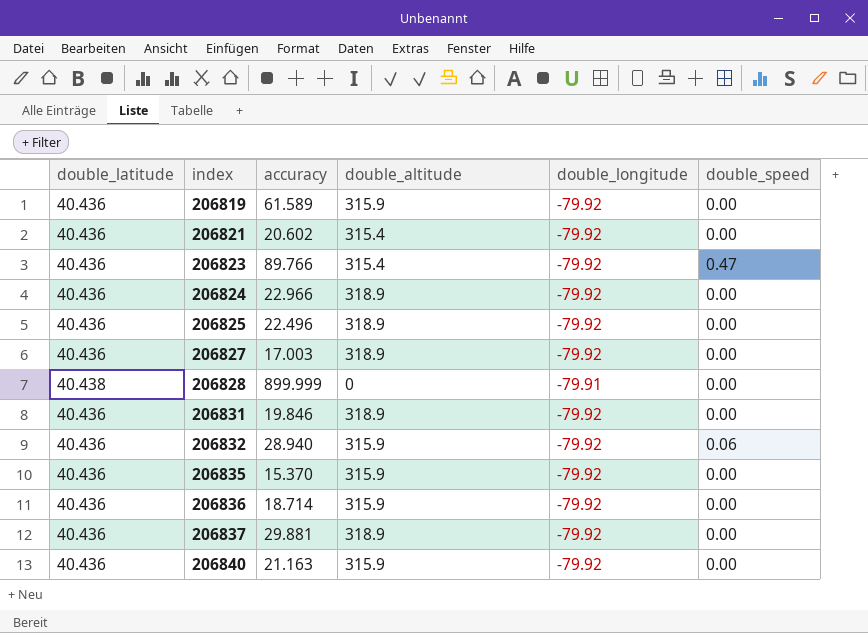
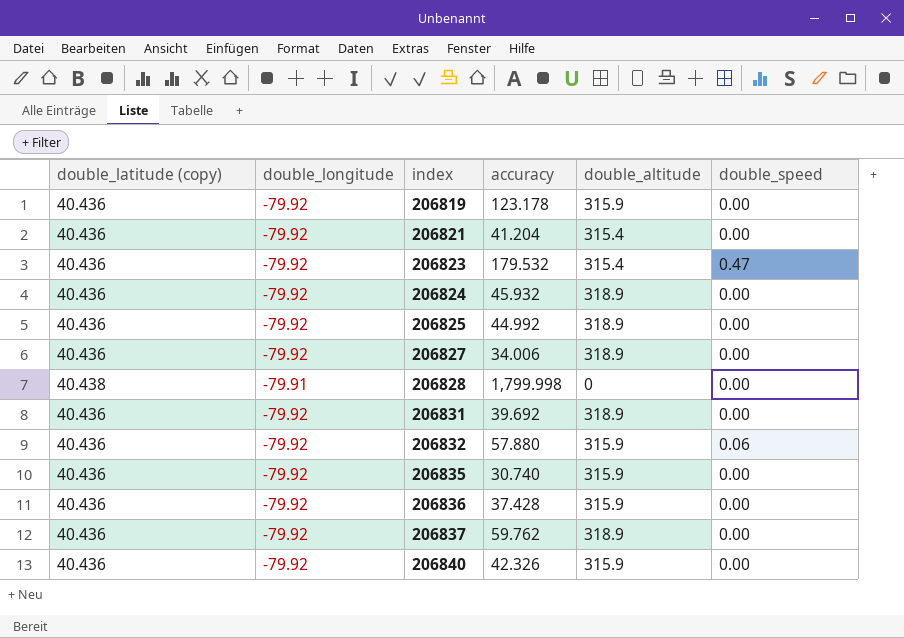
column name: double_latitude -> double_latitude (copy)
column double_longitude | position: 5 -> 2
206819 | accuracy: 61.589 -> 123.178
206821 | accuracy: 20.602 -> 41.204
206823 | accuracy: 89.766 -> 179.532
206824 | accuracy: 22.966 -> 45.932
206825 | accuracy: 22.496 -> 44.992
206827 | accuracy: 17.003 -> 34.006
206828 | accuracy: 899.999 -> 1,799.998
206831 | accuracy: 19.846 -> 39.692
206832 | accuracy: 28.940 -> 57.880
206835 | accuracy: 15.370 -> 30.740
206836 | accuracy: 18.714 -> 37.428
206837 | accuracy: 29.881 -> 59.762
206840 | accuracy: 21.163 -> 42.326

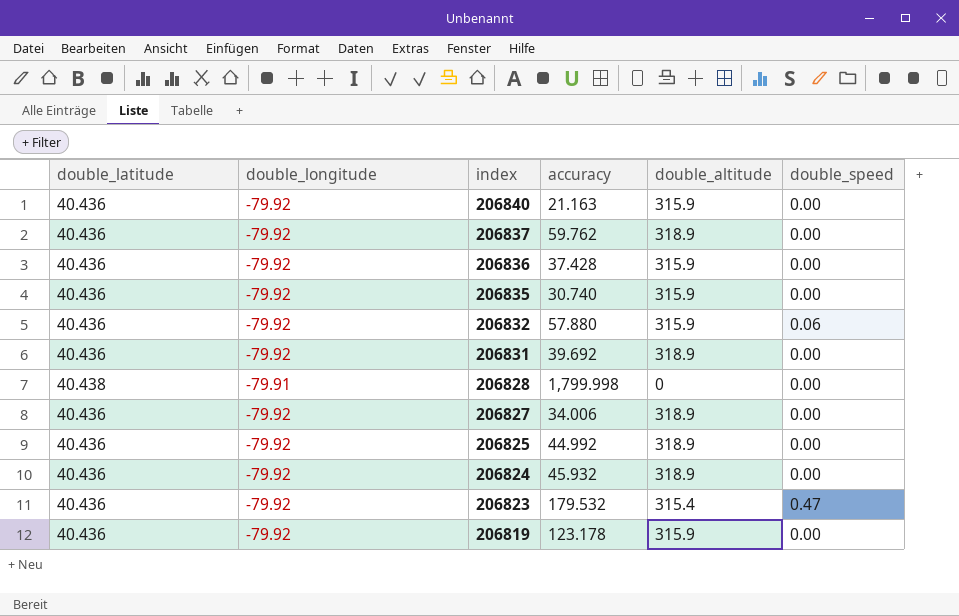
row order: index ascending -> index descending
column name: double_latitude (copy) -> double_latitude
row 206821: 40.436 | -79.92 | 41.204 | 315.4 | 0.00 -> none
206840 | accuracy: 42.326 -> 21.163

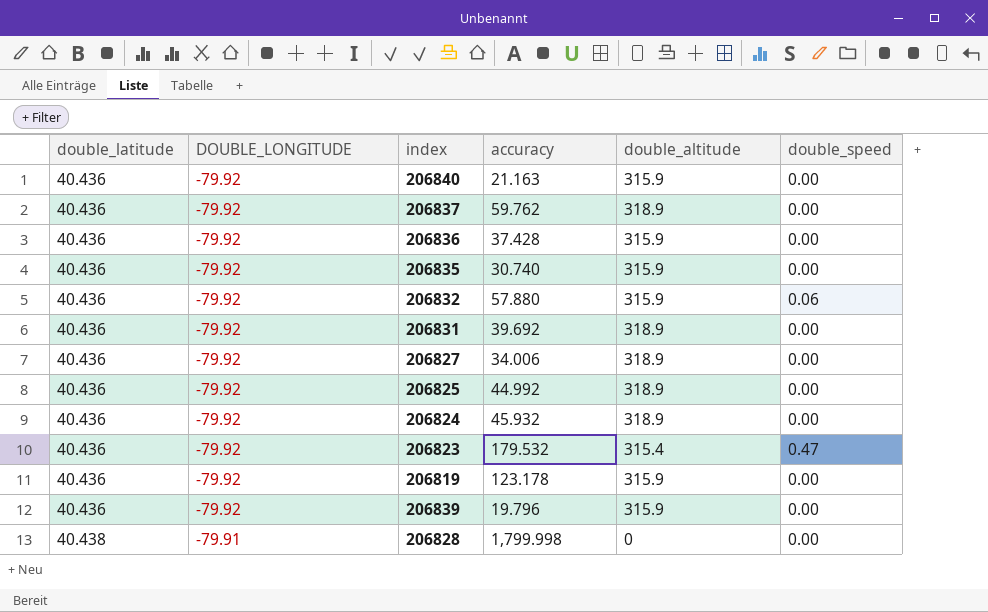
row order: index descending -> double_latitude ascending
column name: double_longitude -> DOUBLE_LONGITUDE
row 206839: none -> 40.436 | -79.92 | 19.796 | 315.9 | 0.00

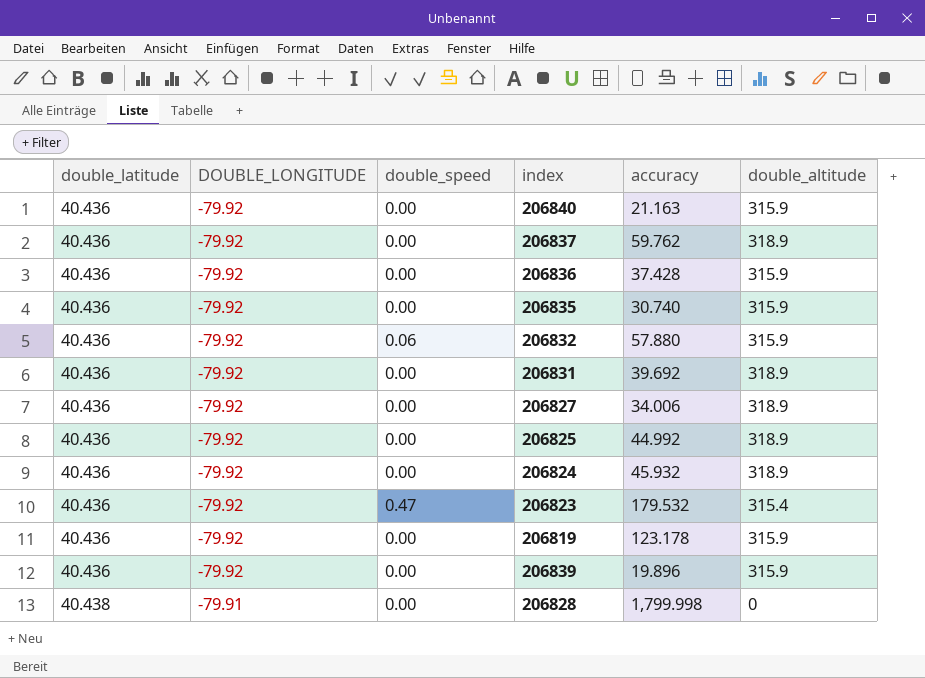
column double_speed | position: 6 -> 3
206839 | accuracy: 19.796 -> 19.896

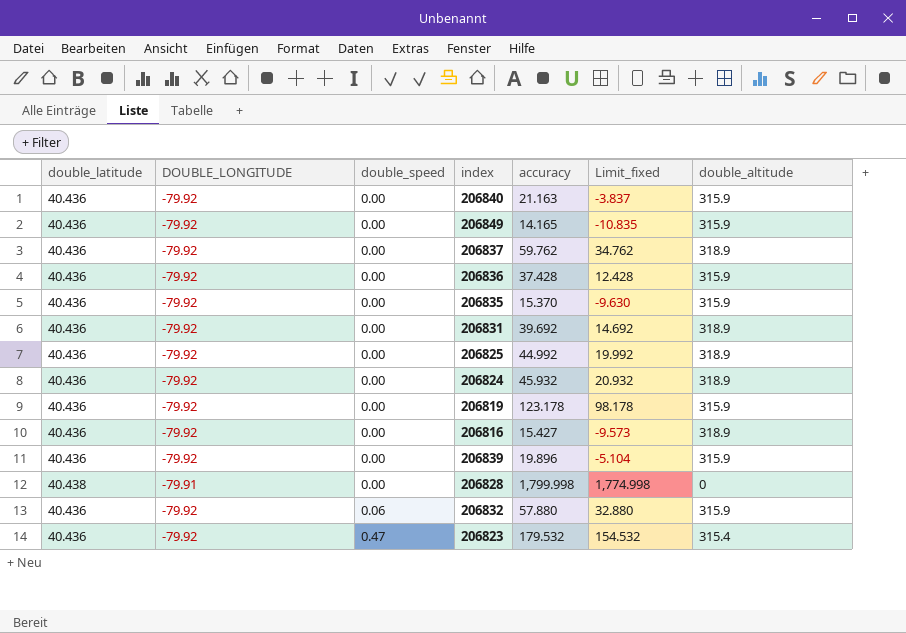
row order: double_latitude ascending -> double_speed ascending
column Limit_fixed | formula: none -> [accuracy] - 25
row 206827: 40.436 | -79.92 | 0.00 | 34.006 | 318.9 -> none
row 206849: none -> 40.436 | -79.92 | 0.00 | 14.165 | -10.835 | 315.9
206835 | accuracy: 30.740 -> 15.370
row 206816: none -> 40.436 | -79.92 | 0.00 | 15.427 | -9.573 | 318.9

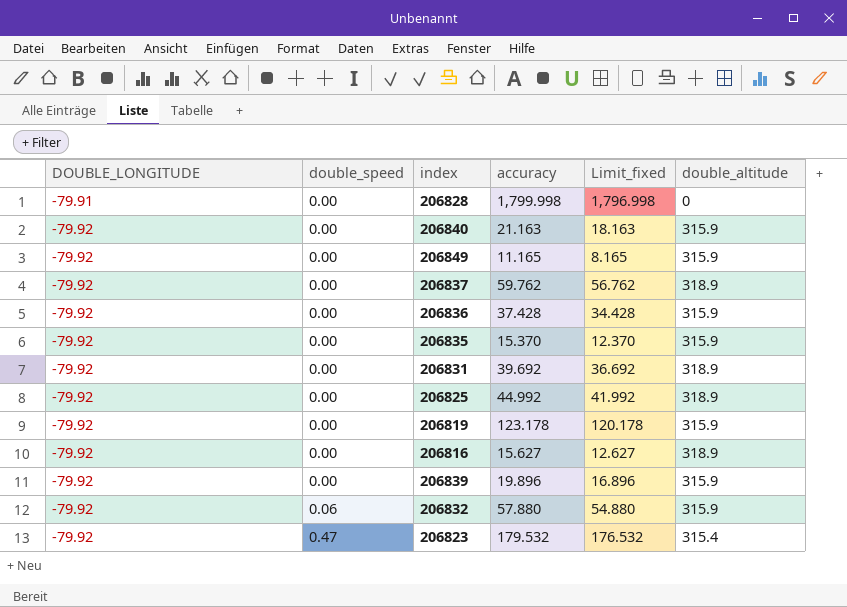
row order: double_speed ascending -> DOUBLE_LONGITUDE descending
column double_latitude | position: 1 -> none
column Limit_fixed | formula: [accuracy] - 25 -> [accuracy] - 3
row 206824: 40.436 | -79.92 | 0.00 | 45.932 | 20.932 | 318.9 -> none
206849 | accuracy: 14.165 -> 11.165
206816 | accuracy: 15.427 -> 15.627

